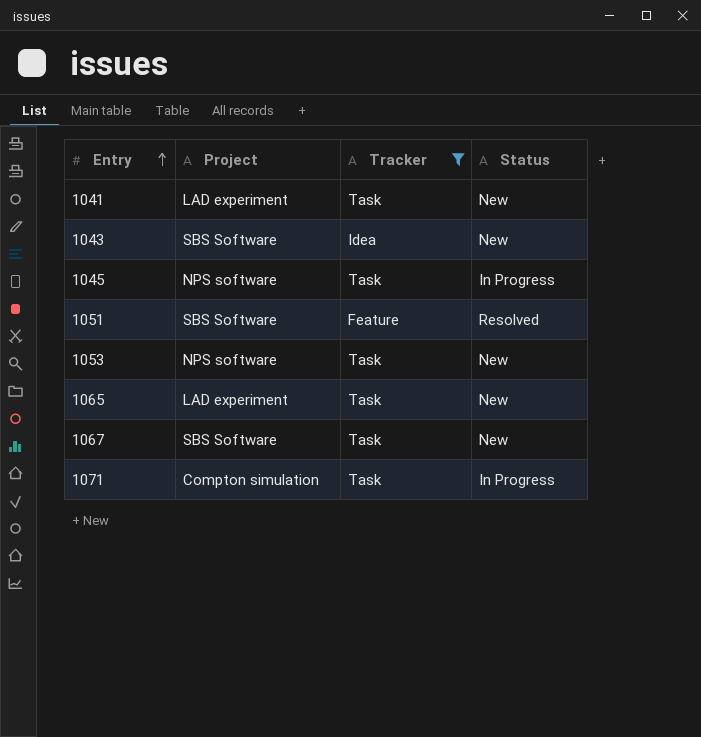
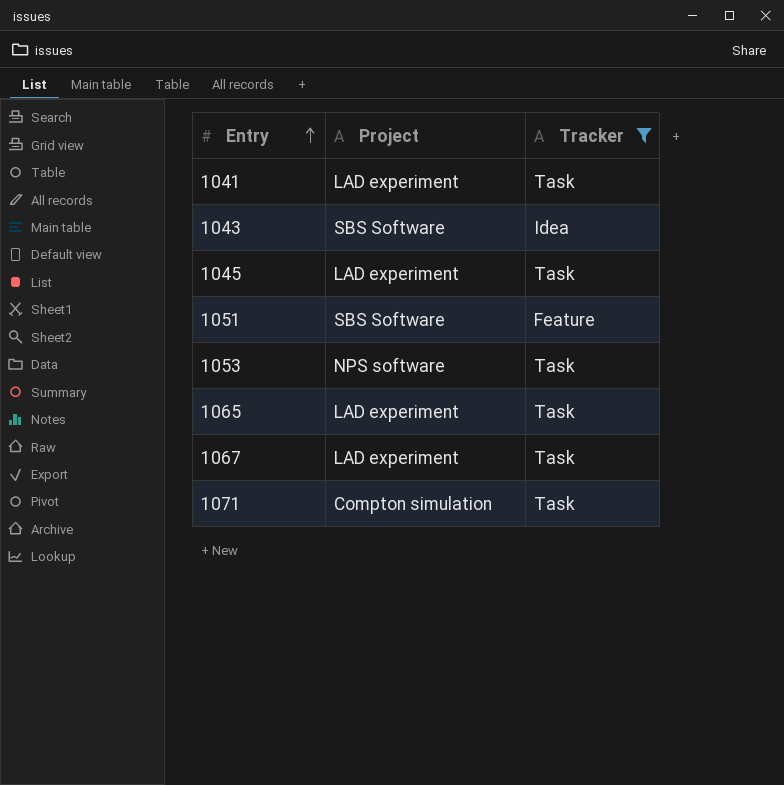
column Status | position: 4 -> none
1045 | Project: NPS software -> LAD experiment
1067 | Project: SBS Software -> LAD experiment

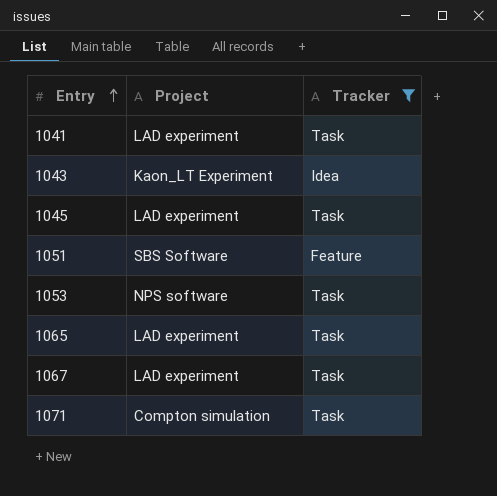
1043 | Project: SBS Software -> Kaon_LT Experiment

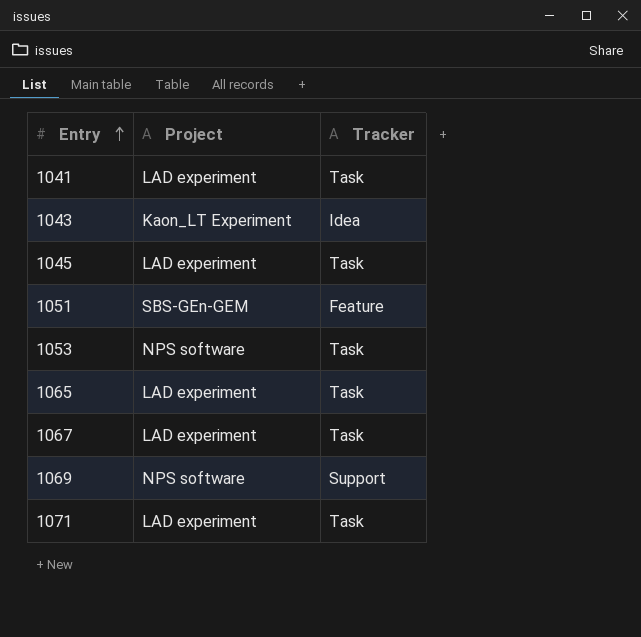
filter: Tracker != Support -> none
1051 | Project: SBS Software -> SBS-GEn-GEM
1071 | Project: Compton simulation -> LAD experiment

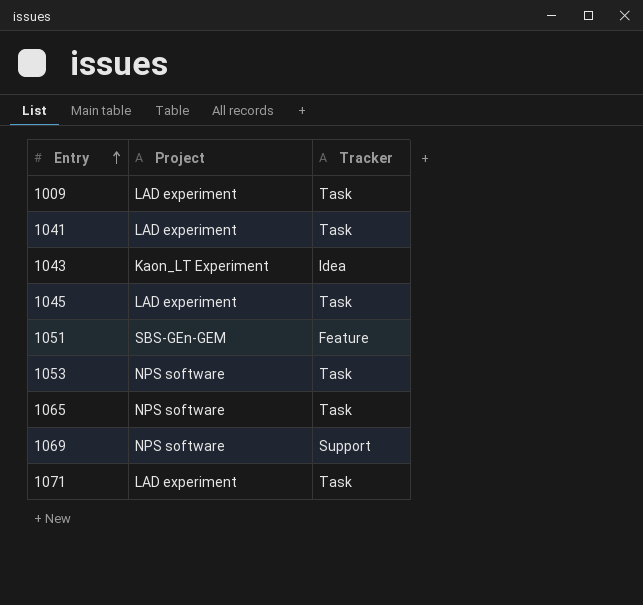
row 1067: LAD experiment | Task -> none
row 1009: none -> LAD experiment | Task
1065 | Project: LAD experiment -> NPS software

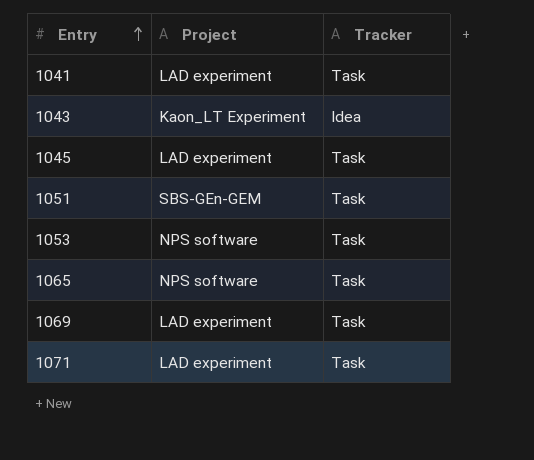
row 1009: LAD experiment | Task -> none
1051 | Tracker: Feature -> Task
1069 | Project: NPS software -> LAD experiment
1069 | Tracker: Support -> Task

